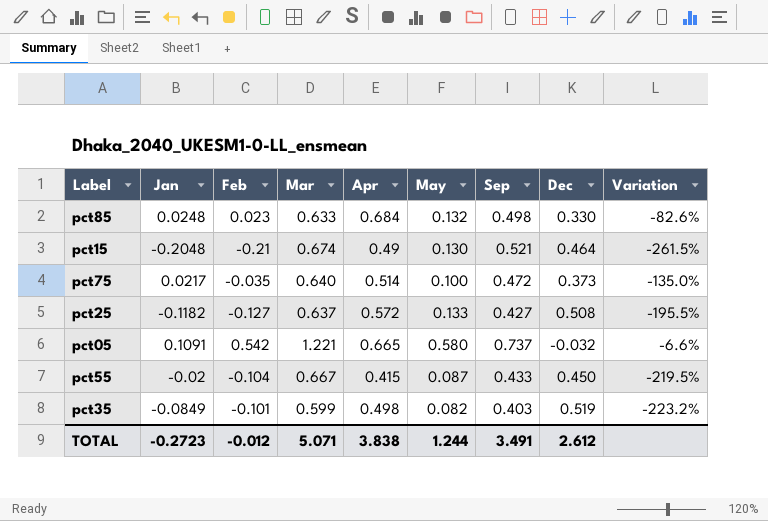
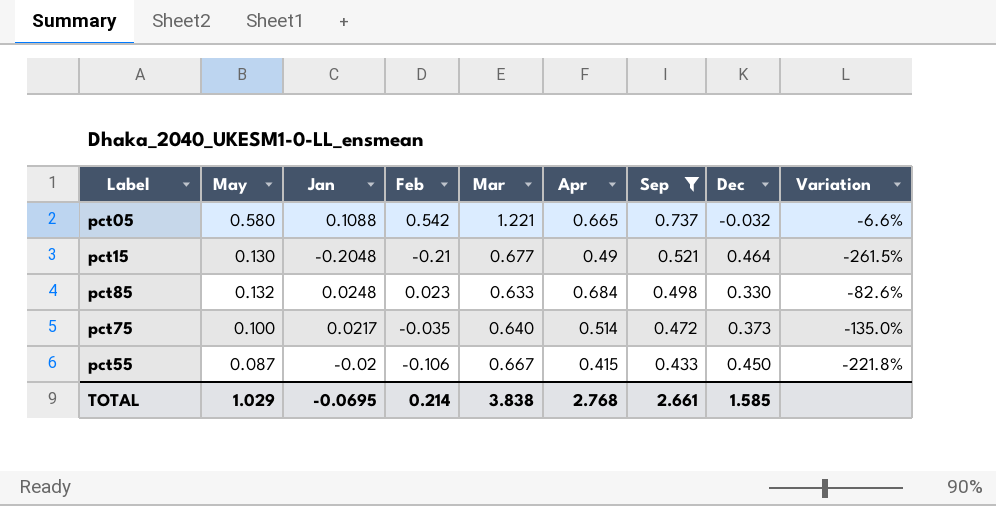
filter: none -> Sep >= 0.433
row order: none -> Sep descending
column May | position: 6 -> 2
pct05 | Jan: 0.1091 -> 0.1088
pct15 | Mar: 0.674 -> 0.677
pct55 | Feb: -0.104 -> -0.106
pct55 | Variation: -219.5% -> -221.8%
TOTAL | May: 1.244 -> 1.029
TOTAL | Jan: -0.2723 -> -0.0695
TOTAL | Feb: -0.012 -> 0.214
TOTAL | Mar: 5.071 -> 3.838
TOTAL | Apr: 3.838 -> 2.768
TOTAL | Sep: 3.491 -> 2.661
TOTAL | Dec: 2.612 -> 1.585

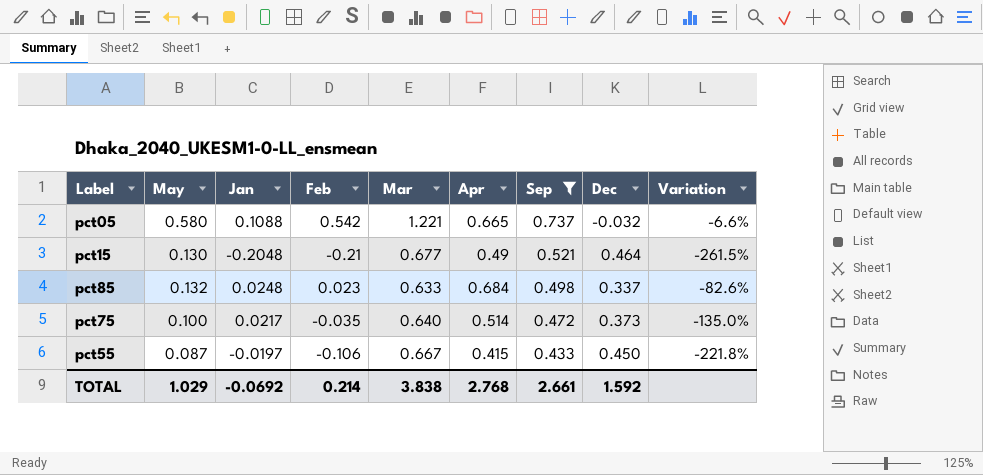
pct85 | Dec: 0.330 -> 0.337
pct55 | Jan: -0.02 -> -0.0197
TOTAL | Jan: -0.0695 -> -0.0692
TOTAL | Dec: 1.585 -> 1.592

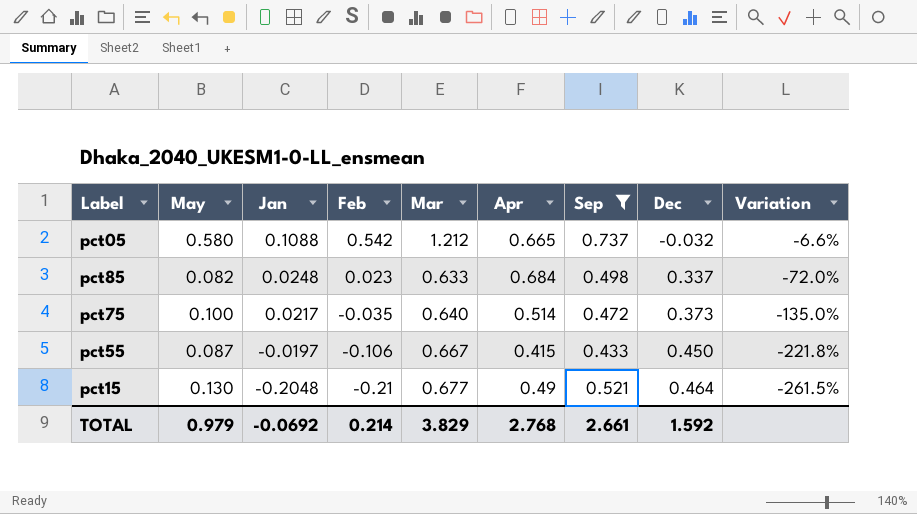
row order: Sep descending -> Jan descending
pct05 | Mar: 1.221 -> 1.212
pct85 | May: 0.132 -> 0.082
pct85 | Variation: -82.6% -> -72.0%
TOTAL | May: 1.029 -> 0.979
TOTAL | Mar: 3.838 -> 3.829

